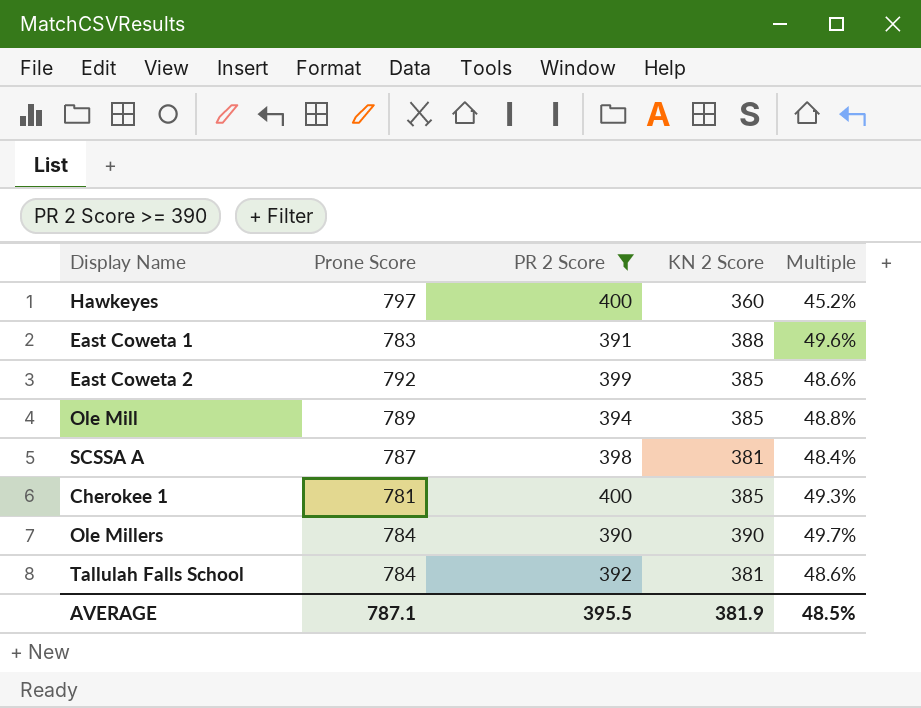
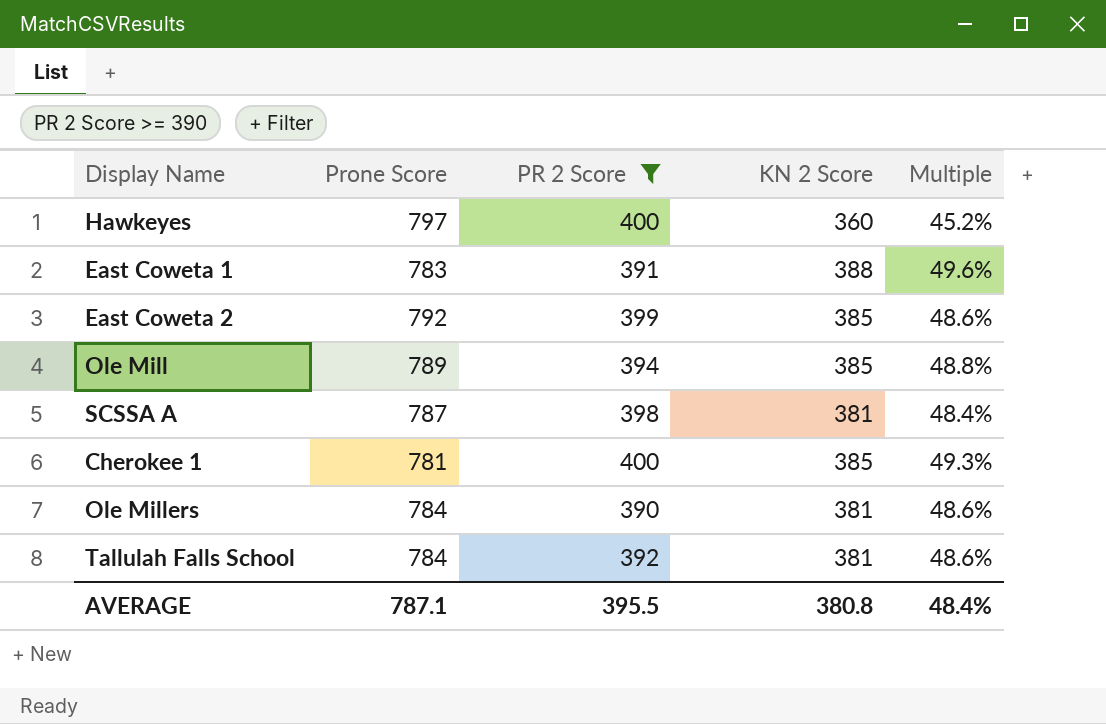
Ole Millers | KN 2 Score: 390 -> 381
Ole Millers | Multiple: 49.7% -> 48.6%
AVERAGE | KN 2 Score: 381.9 -> 380.8
AVERAGE | Multiple: 48.5% -> 48.4%

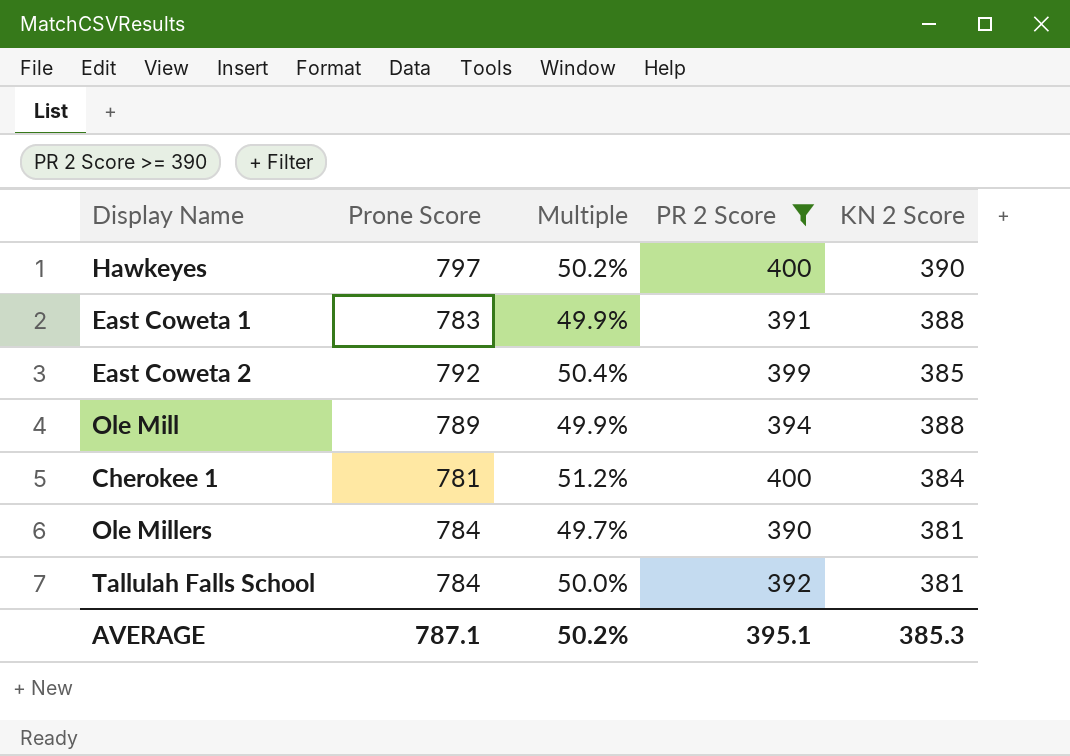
column Multiple | formula: [KN 2 Score] / [Prone Score] -> [PR 2 Score] / [Prone Score]
column Multiple | position: 5 -> 3
row SCSSA A: 787 | 398 | 381 | 48.4% -> none
Hawkeyes | KN 2 Score: 360 -> 390
Ole Mill | KN 2 Score: 385 -> 388
Cherokee 1 | KN 2 Score: 385 -> 384
AVERAGE | Multiple: 48.4% -> 50.2%
AVERAGE | PR 2 Score: 395.5 -> 395.1
AVERAGE | KN 2 Score: 380.8 -> 385.3

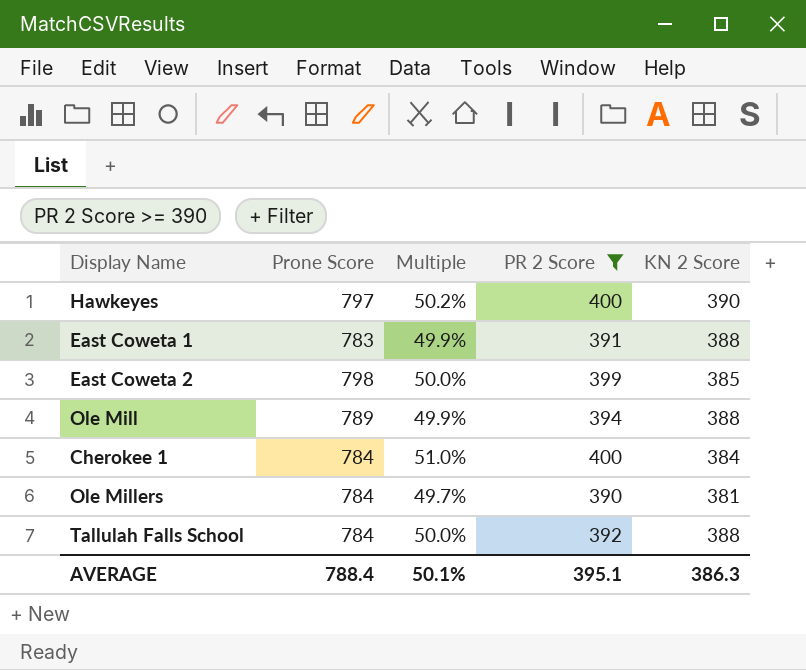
East Coweta 2 | Prone Score: 792 -> 798
East Coweta 2 | Multiple: 50.4% -> 50.0%
Cherokee 1 | Prone Score: 781 -> 784
Cherokee 1 | Multiple: 51.2% -> 51.0%
Tallulah Falls School | KN 2 Score: 381 -> 388
AVERAGE | Prone Score: 787.1 -> 788.4
AVERAGE | Multiple: 50.2% -> 50.1%
AVERAGE | KN 2 Score: 385.3 -> 386.3

